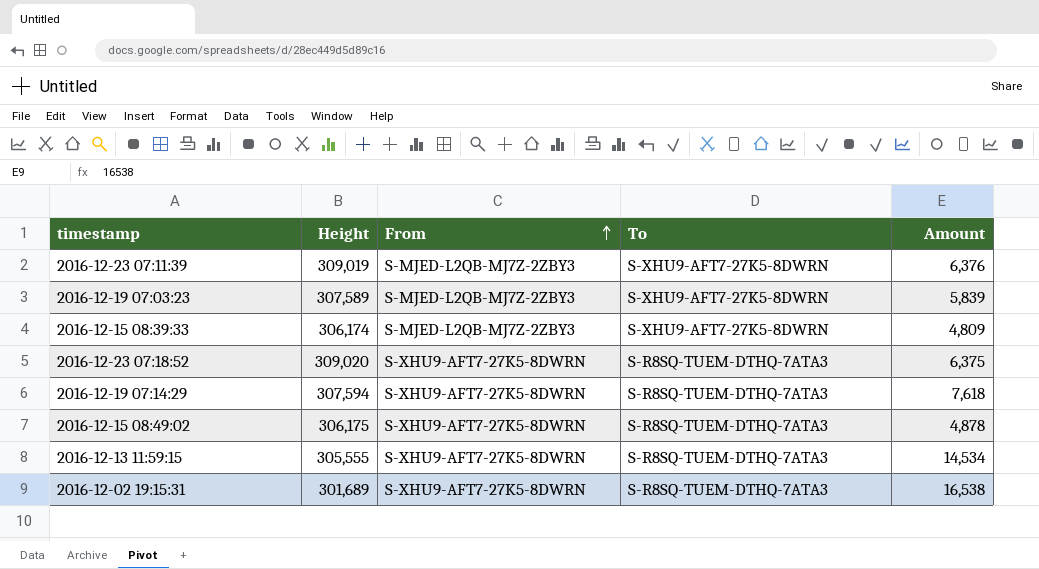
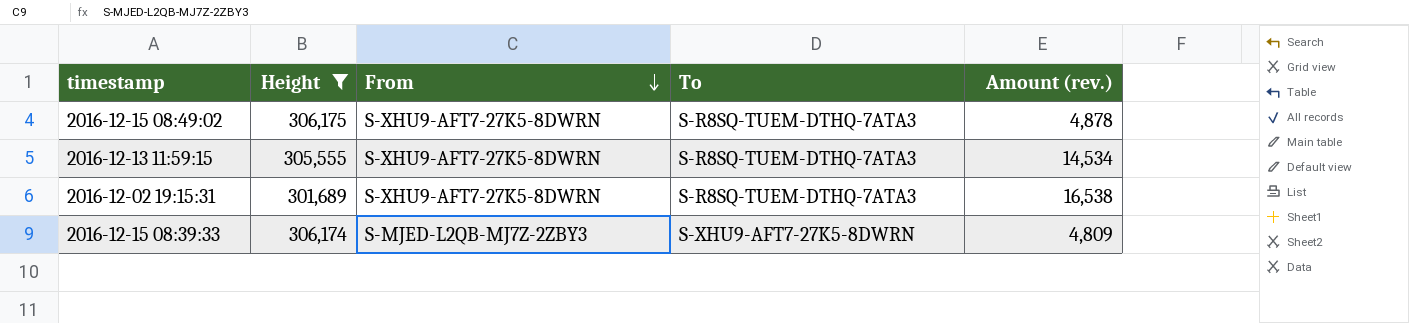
filter: none -> Height <= 306,175
row order: From ascending -> From descending
column name: Amount -> Amount (rev.)

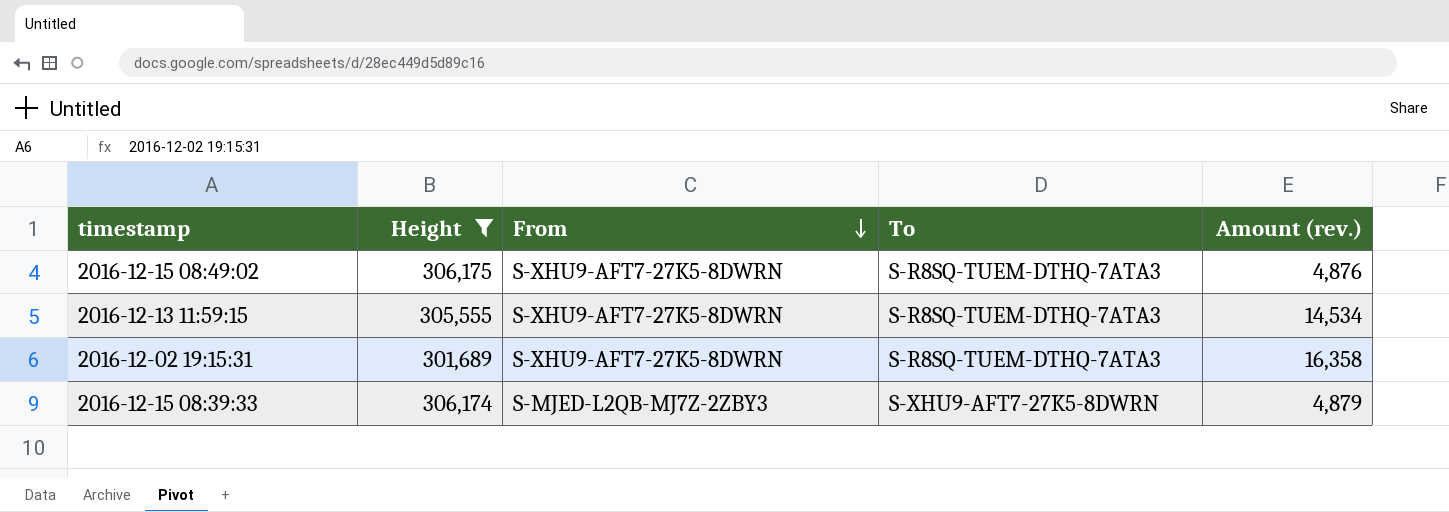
2016-12-15 08:49:02 | Amount (rev.): 4,878 -> 4,876
2016-12-02 19:15:31 | Amount (rev.): 16,538 -> 16,358
2016-12-15 08:39:33 | Amount (rev.): 4,809 -> 4,879

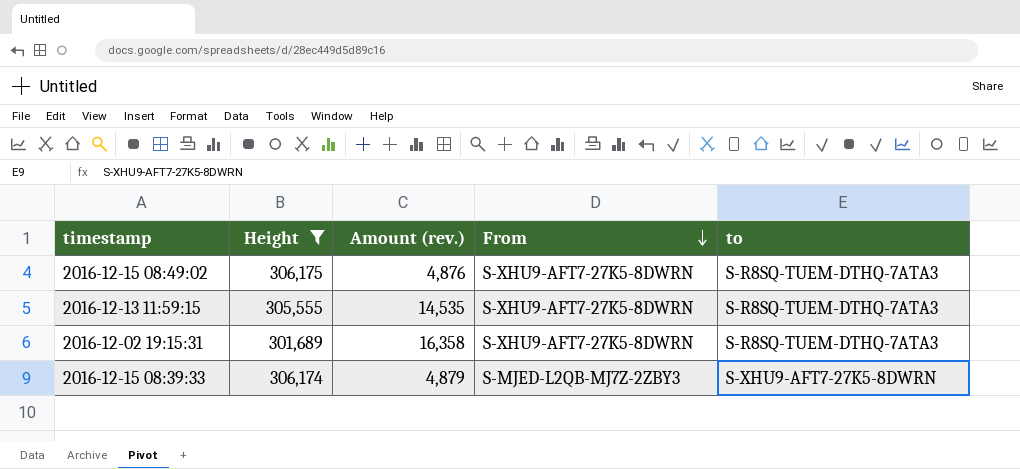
column Amount (rev.) | position: 5 -> 3
column name: To -> to
2016-12-13 11:59:15 | Amount (rev.): 14,534 -> 14,535

